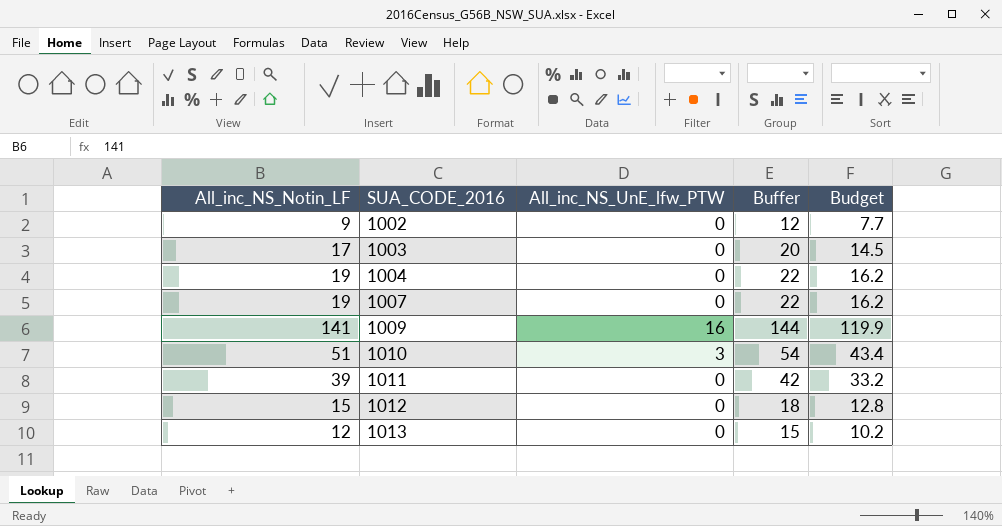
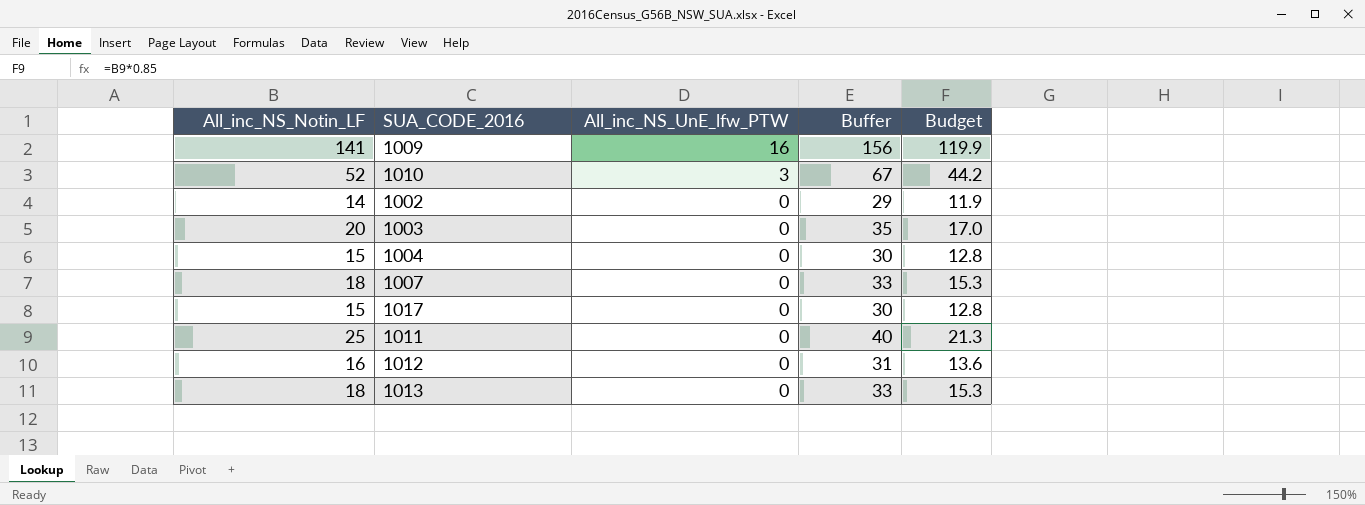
row order: SUA_CODE_2016 ascending -> All_inc_NS_UnE_lfw_PTW descending
column Buffer | formula: [All_inc_NS_Notin_LF] + 3 -> [All_inc_NS_Notin_LF] + 15
1010 | All_inc_NS_Notin_LF: 51 -> 52
1010 | Budget: 43.4 -> 44.2
1002 | All_inc_NS_Notin_LF: 9 -> 14
1002 | Budget: 7.7 -> 11.9
1003 | All_inc_NS_Notin_LF: 17 -> 20
1003 | Budget: 14.5 -> 17.0
1004 | All_inc_NS_Notin_LF: 19 -> 15
1004 | Budget: 16.2 -> 12.8
1007 | All_inc_NS_Notin_LF: 19 -> 18
1007 | Budget: 16.2 -> 15.3
row 1017: none -> 15 | 0 | 30 | 12.8
1011 | All_inc_NS_Notin_LF: 39 -> 25
1011 | Budget: 33.2 -> 21.3
1012 | All_inc_NS_Notin_LF: 15 -> 16
1012 | Budget: 12.8 -> 13.6
1013 | All_inc_NS_Notin_LF: 12 -> 18
1013 | Budget: 10.2 -> 15.3

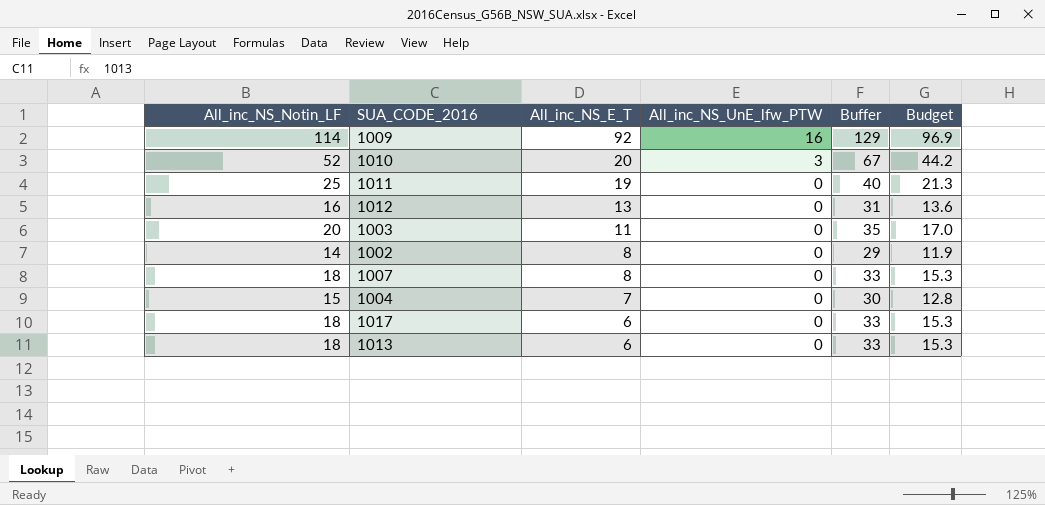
row order: All_inc_NS_UnE_lfw_PTW descending -> All_inc_NS_E_T descending
column All_inc_NS_E_T | position: none -> 3
1009 | All_inc_NS_Notin_LF: 141 -> 114
1009 | Buffer: 156 -> 129
1009 | Budget: 119.9 -> 96.9
1017 | All_inc_NS_Notin_LF: 15 -> 18
1017 | Buffer: 30 -> 33
1017 | Budget: 12.8 -> 15.3

